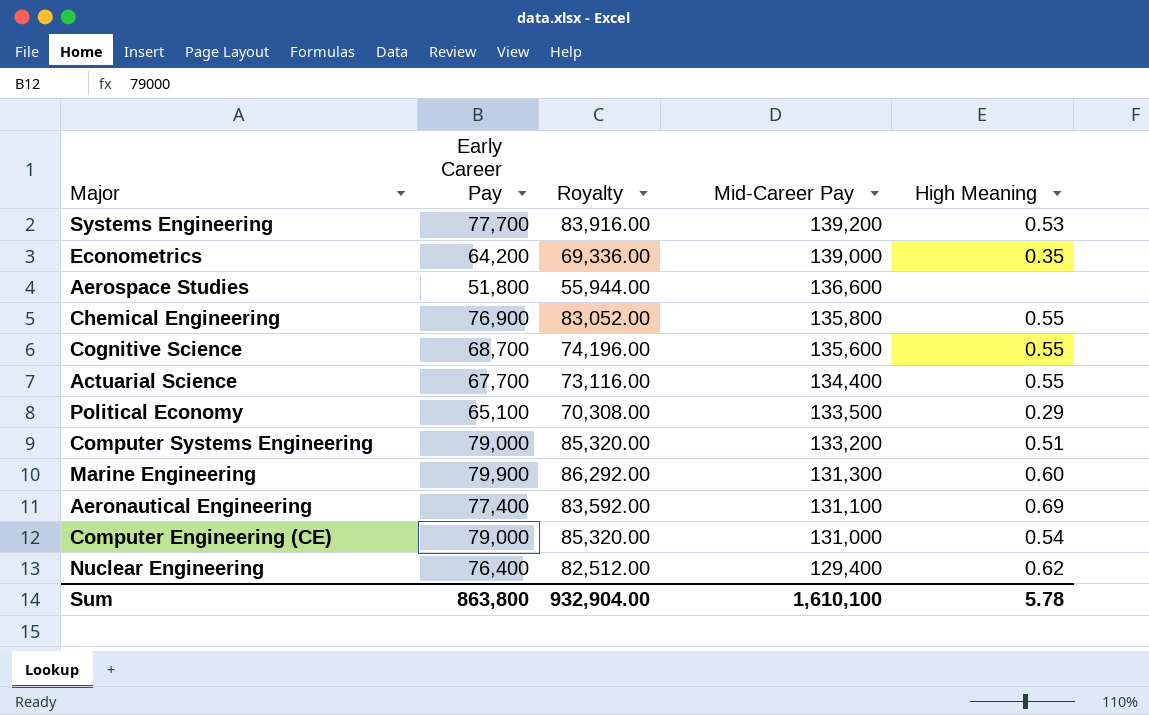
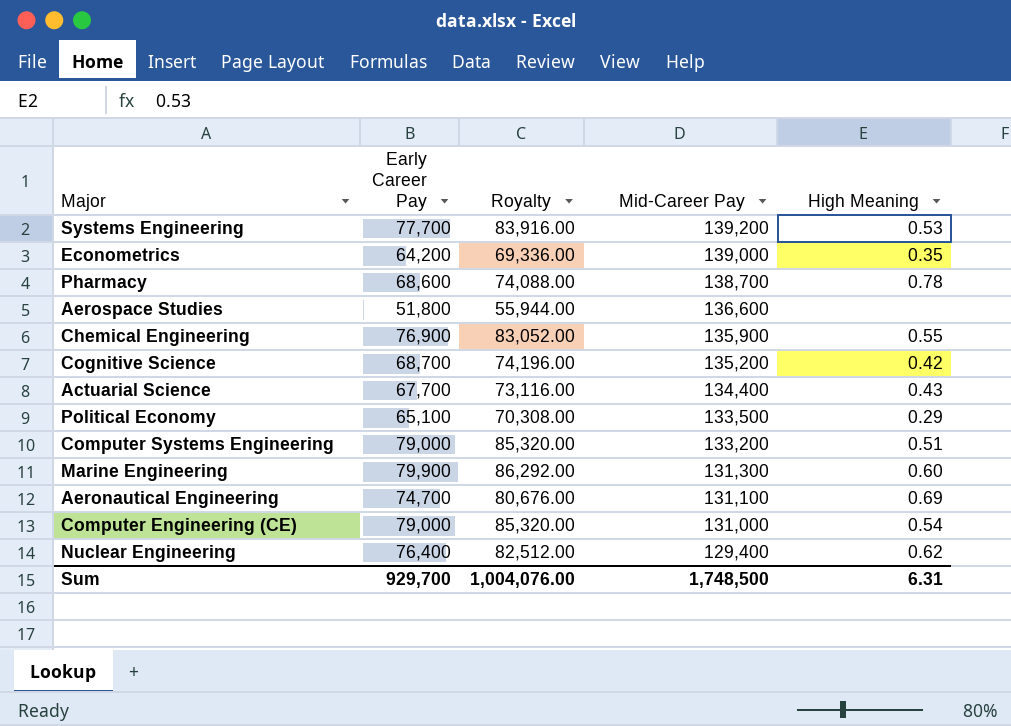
row Pharmacy: none -> 68,600 | 74,088.00 | 138,700 | 0.78
Chemical Engineering | Mid-Career Pay: 135,800 -> 135,900
Cognitive Science | Mid-Career Pay: 135,600 -> 135,200
Cognitive Science | High Meaning: 0.55 -> 0.42
Actuarial Science | High Meaning: 0.55 -> 0.43
Aeronautical Engineering | Early Career Pay: 77,400 -> 74,700
Aeronautical Engineering | Royalty: 83,592.00 -> 80,676.00
Sum | Early Career Pay: 863,800 -> 929,700
Sum | Royalty: 932,904.00 -> 1,004,076.00
Sum | Mid-Career Pay: 1,610,100 -> 1,748,500
Sum | High Meaning: 5.78 -> 6.31

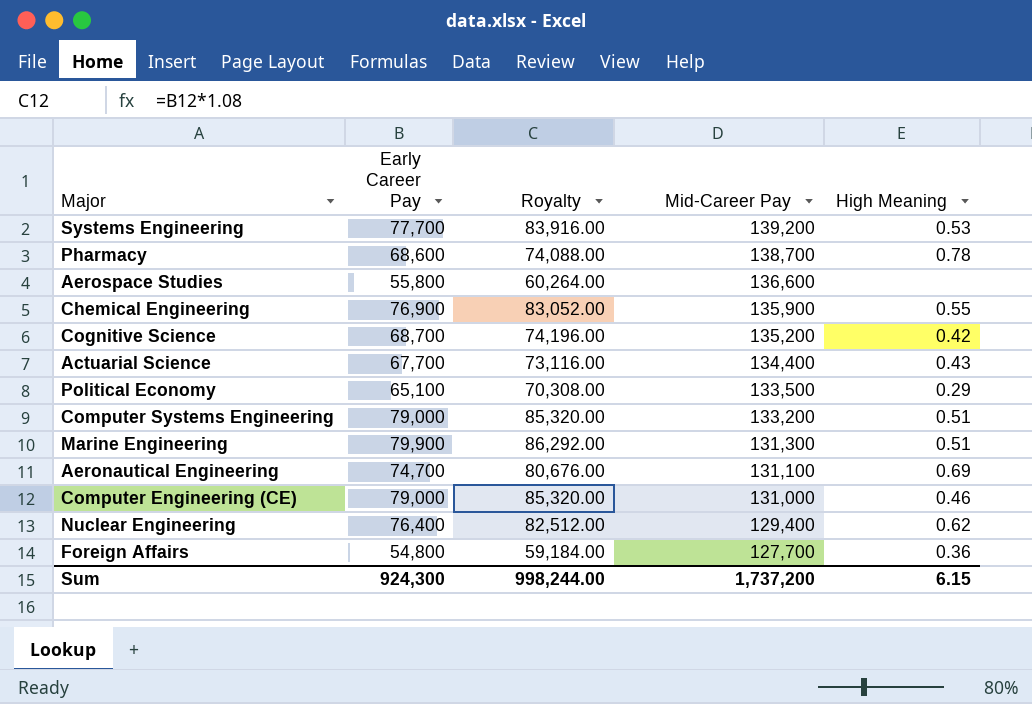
row Econometrics: 64,200 | 69,336.00 | 139,000 | 0.35 -> none
Aerospace Studies | Early Career Pay: 51,800 -> 55,800
Aerospace Studies | Royalty: 55,944.00 -> 60,264.00
Marine Engineering | High Meaning: 0.60 -> 0.51
Computer Engineering (CE) | High Meaning: 0.54 -> 0.46
row Foreign Affairs: none -> 54,800 | 59,184.00 | 127,700 | 0.36
Sum | Early Career Pay: 929,700 -> 924,300
Sum | Royalty: 1,004,076.00 -> 998,244.00
Sum | Mid-Career Pay: 1,748,500 -> 1,737,200
Sum | High Meaning: 6.31 -> 6.15

